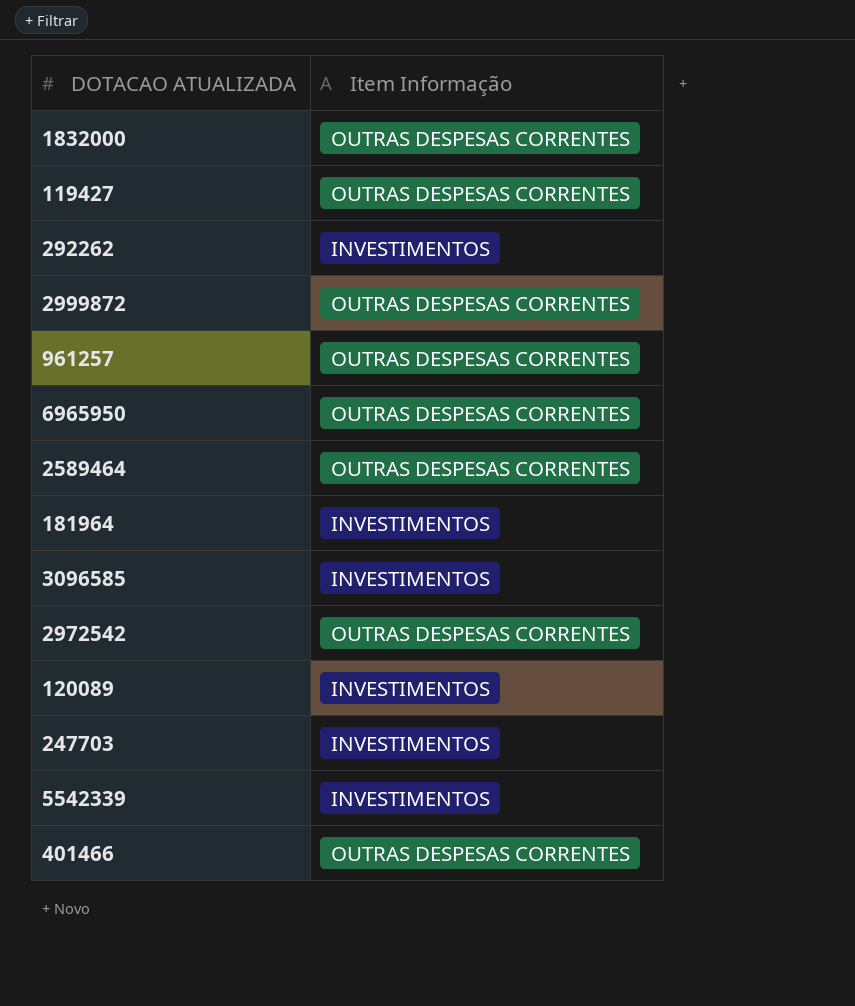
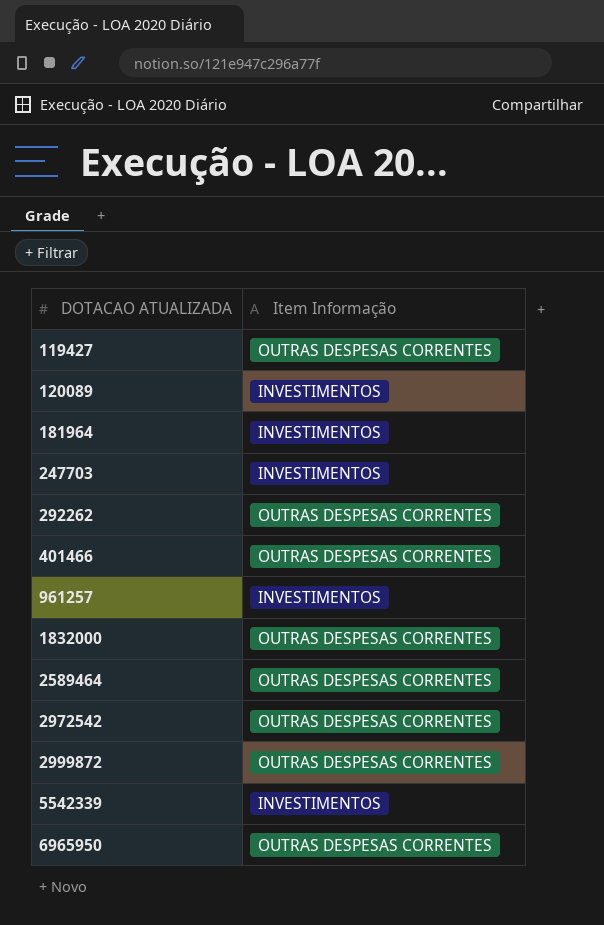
row order: none -> DOTACAO ATUALIZADA ascending
row 3096585: INVESTIMENTOS -> none
292262 | Item Informação: INVESTIMENTOS -> OUTRAS DESPESAS CORRENTES
961257 | Item Informação: OUTRAS DESPESAS CORRENTES -> INVESTIMENTOS

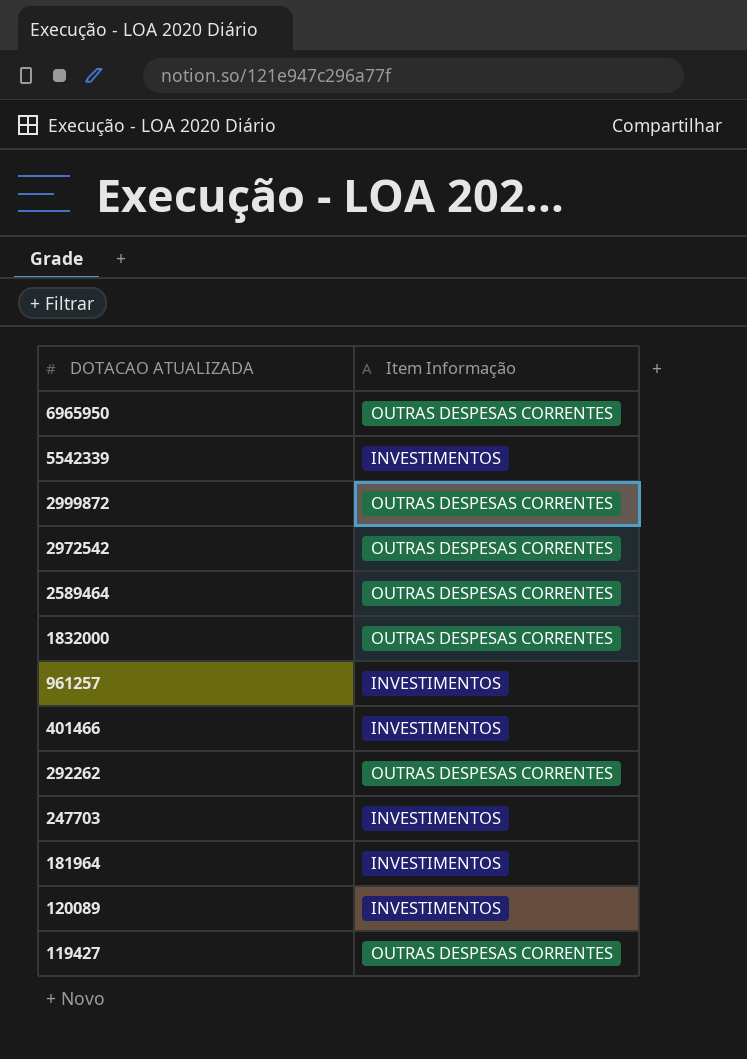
row order: DOTACAO ATUALIZADA ascending -> DOTACAO ATUALIZADA descending
401466 | Item Informação: OUTRAS DESPESAS CORRENTES -> INVESTIMENTOS

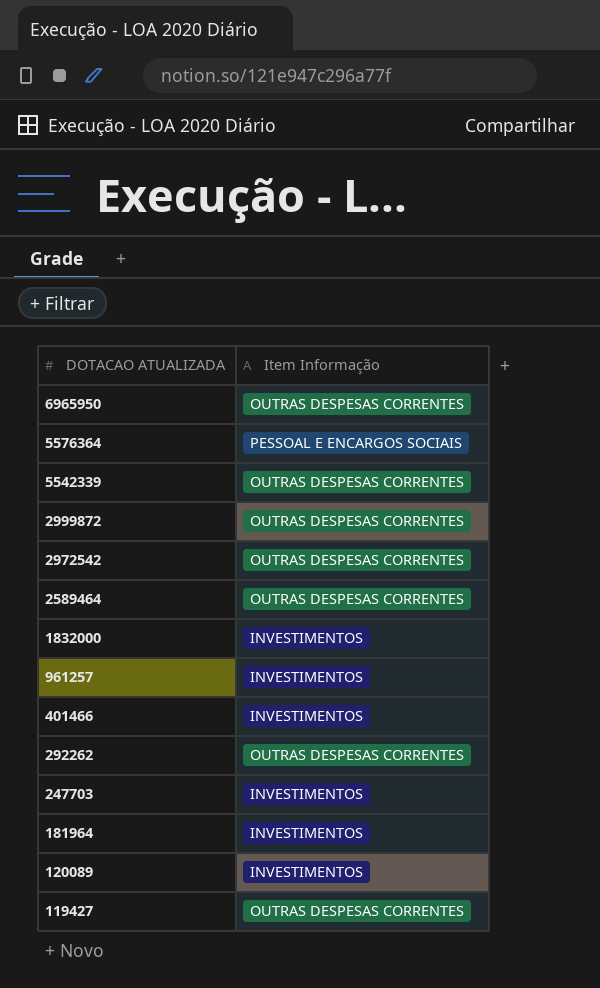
row 5576364: none -> PESSOAL E ENCARGOS SOCIAIS
5542339 | Item Informação: INVESTIMENTOS -> OUTRAS DESPESAS CORRENTES
1832000 | Item Informação: OUTRAS DESPESAS CORRENTES -> INVESTIMENTOS

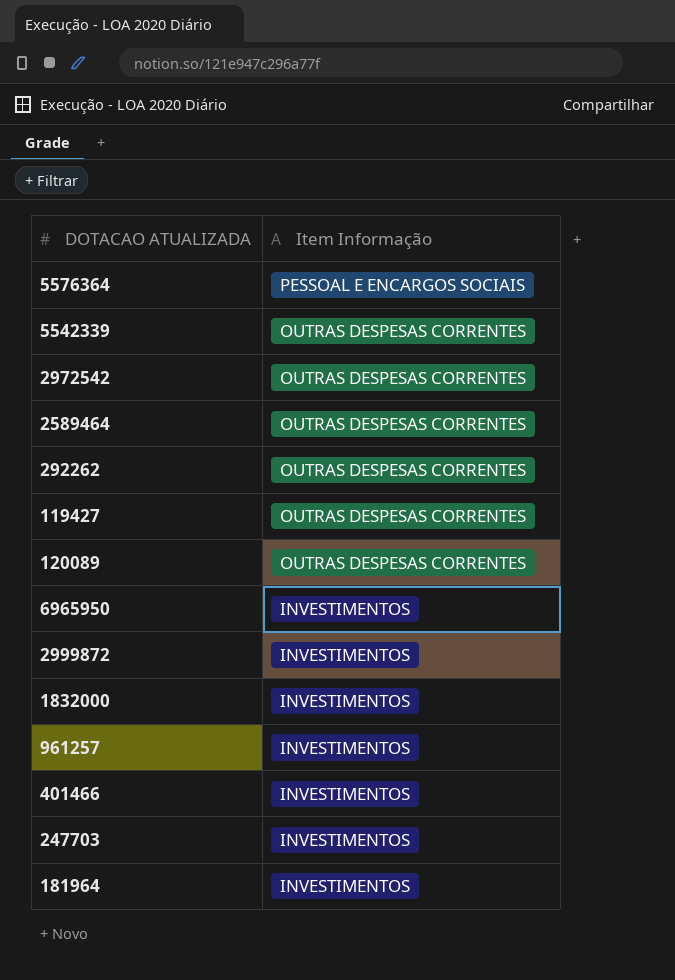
row order: DOTACAO ATUALIZADA descending -> Item Informação descending
120089 | Item Informação: INVESTIMENTOS -> OUTRAS DESPESAS CORRENTES
6965950 | Item Informação: OUTRAS DESPESAS CORRENTES -> INVESTIMENTOS
2999872 | Item Informação: OUTRAS DESPESAS CORRENTES -> INVESTIMENTOS

